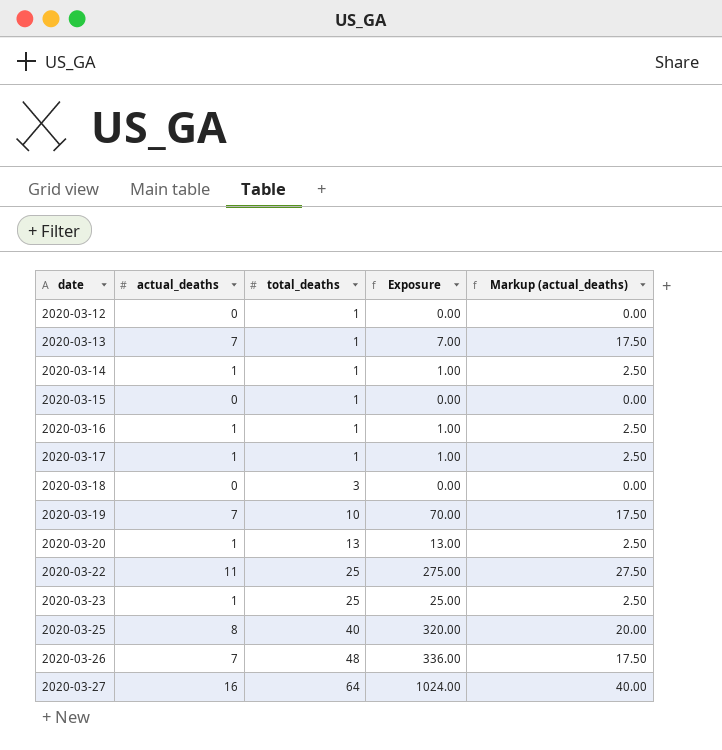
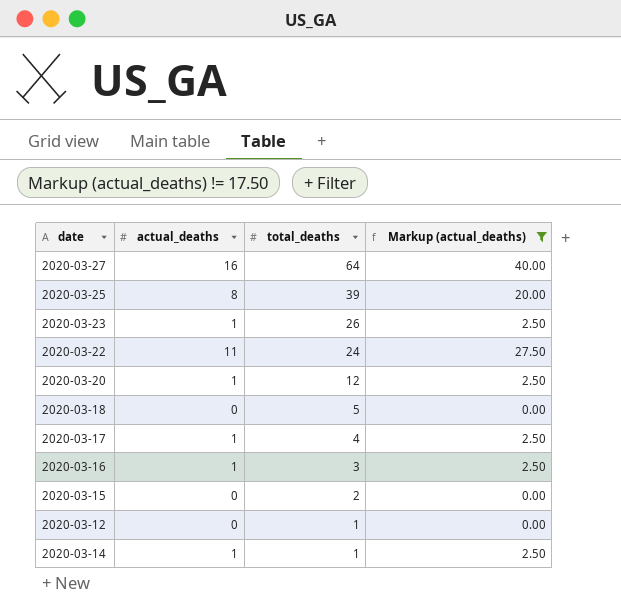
filter: none -> Markup (actual_deaths) != 17.50
row order: date ascending -> total_deaths descending
column Exposure | formula: [actual_deaths] * [total_deaths] -> none
2020-03-25 | total_deaths: 40 -> 39
2020-03-23 | total_deaths: 25 -> 26
2020-03-22 | total_deaths: 25 -> 24
2020-03-20 | total_deaths: 13 -> 12
2020-03-18 | total_deaths: 3 -> 5
2020-03-17 | total_deaths: 1 -> 4
2020-03-16 | total_deaths: 1 -> 3
2020-03-15 | total_deaths: 1 -> 2

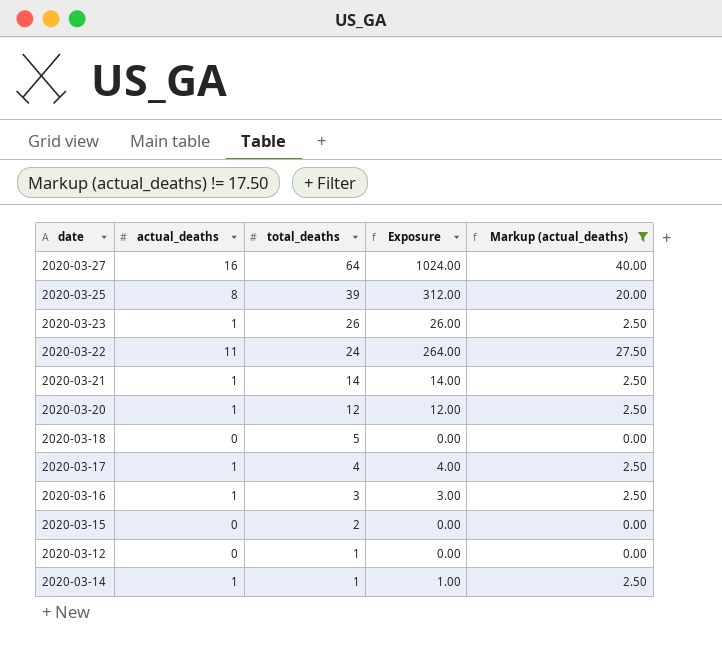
column Exposure | formula: none -> [actual_deaths] * [total_deaths]
row 2020-03-21: none -> 1 | 14 | 14.00 | 2.50

